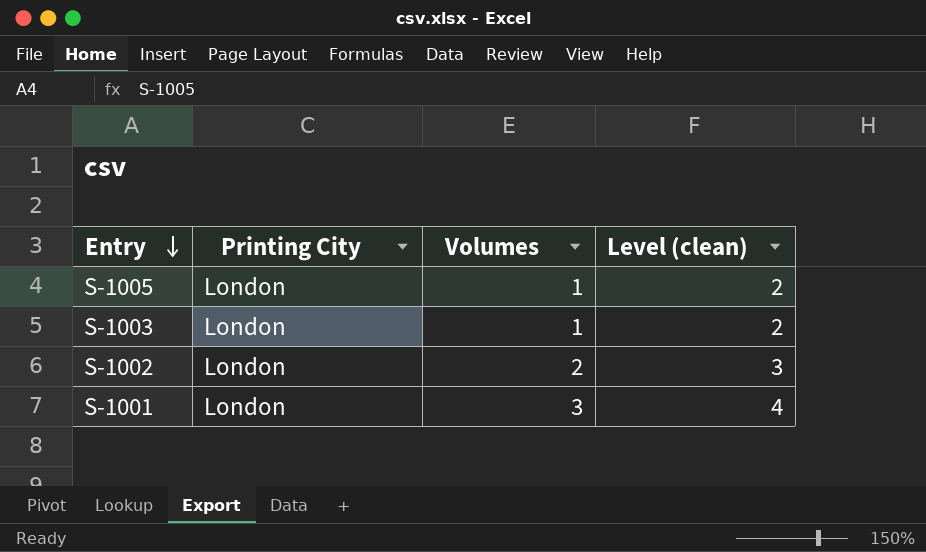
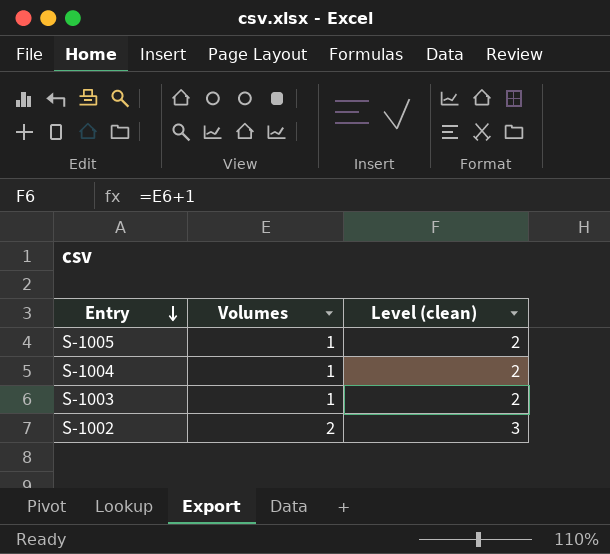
column Printing City | position: 2 -> none
row S-1001: London | 3 | 4 -> none
row S-1004: none -> 1 | 2

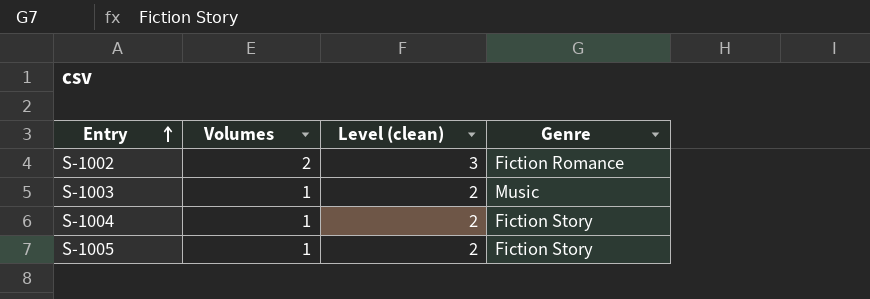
row order: Entry descending -> Entry ascending
column Genre | position: none -> 4

